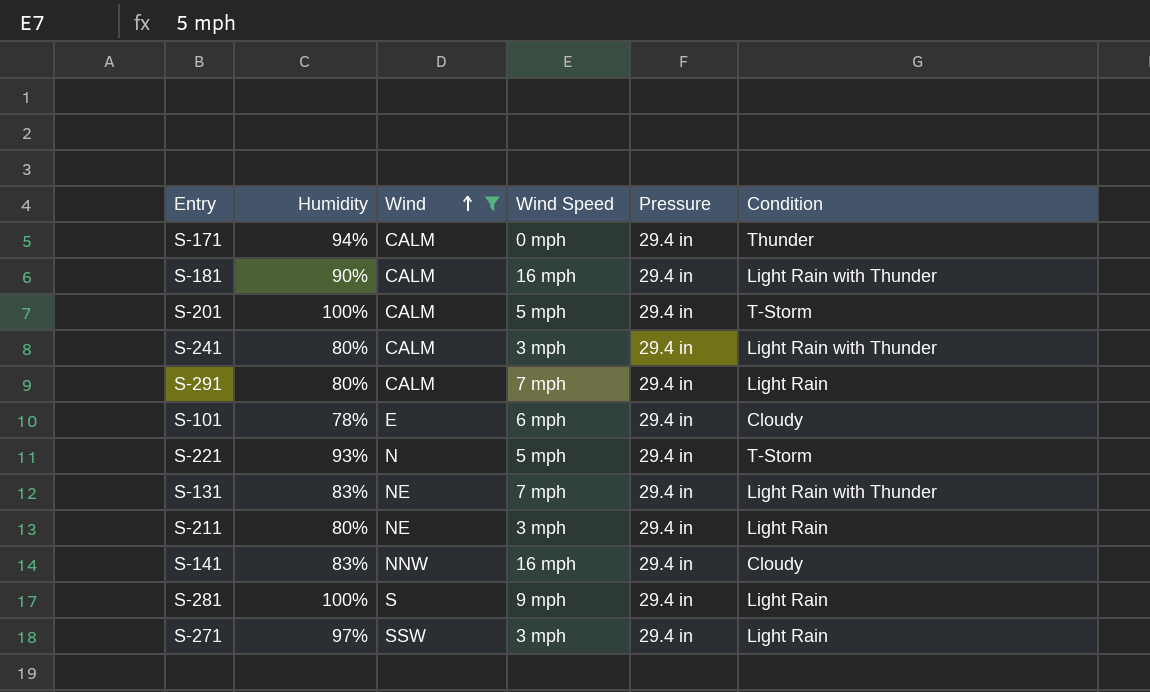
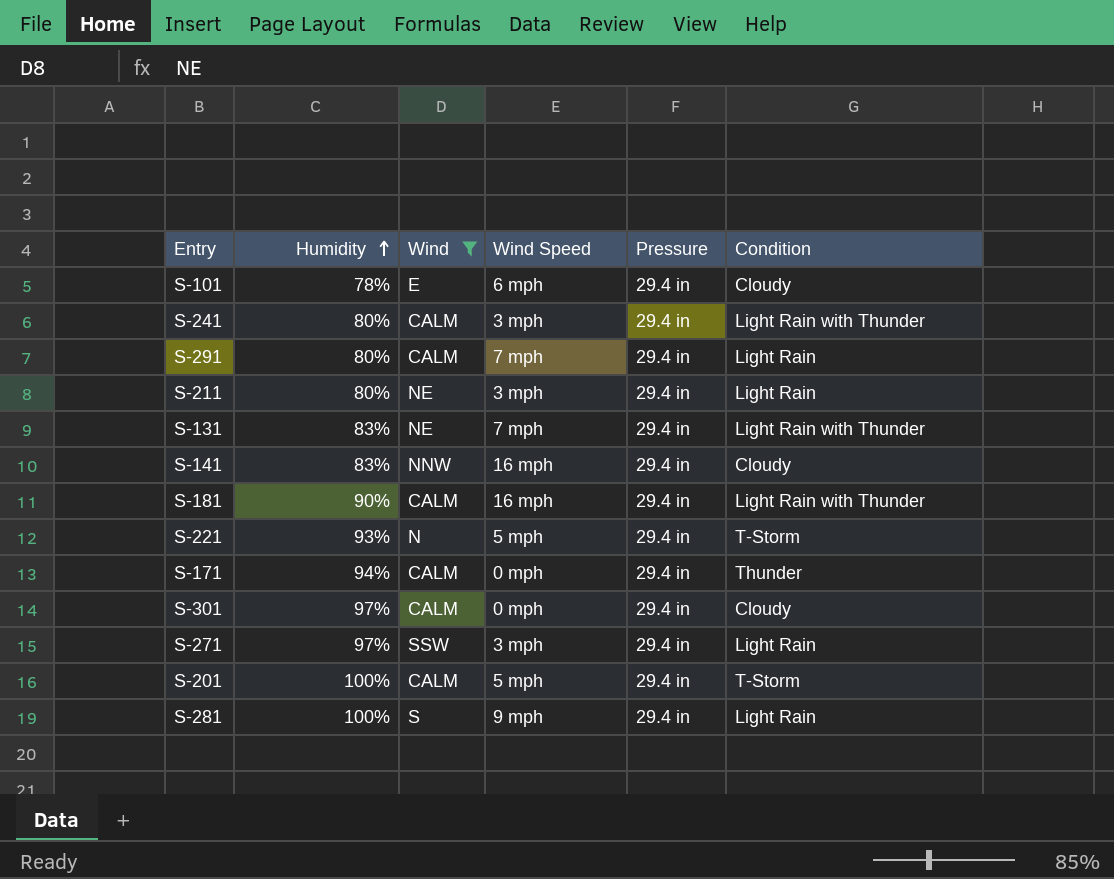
row order: Wind ascending -> Humidity ascending
row S-301: none -> 97% | CALM | 0 mph | 29.4 in | Cloudy

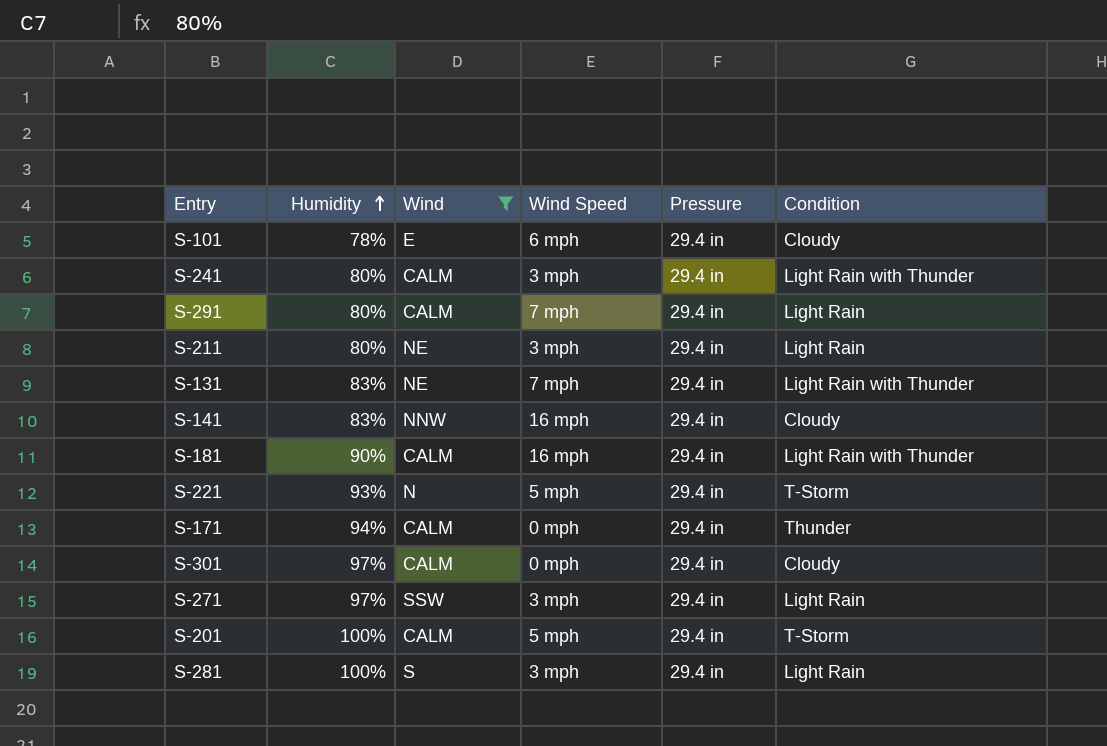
S-281 | Wind Speed: 9 mph -> 3 mph

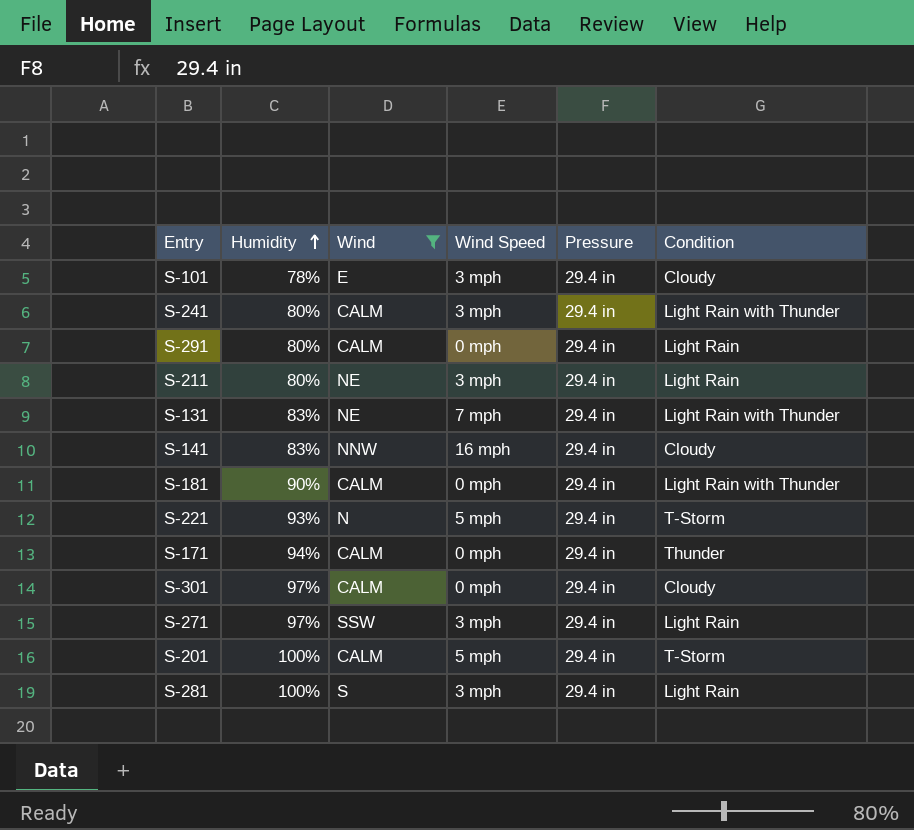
S-101 | Wind Speed: 6 mph -> 3 mph
S-291 | Wind Speed: 7 mph -> 0 mph
S-181 | Wind Speed: 16 mph -> 0 mph

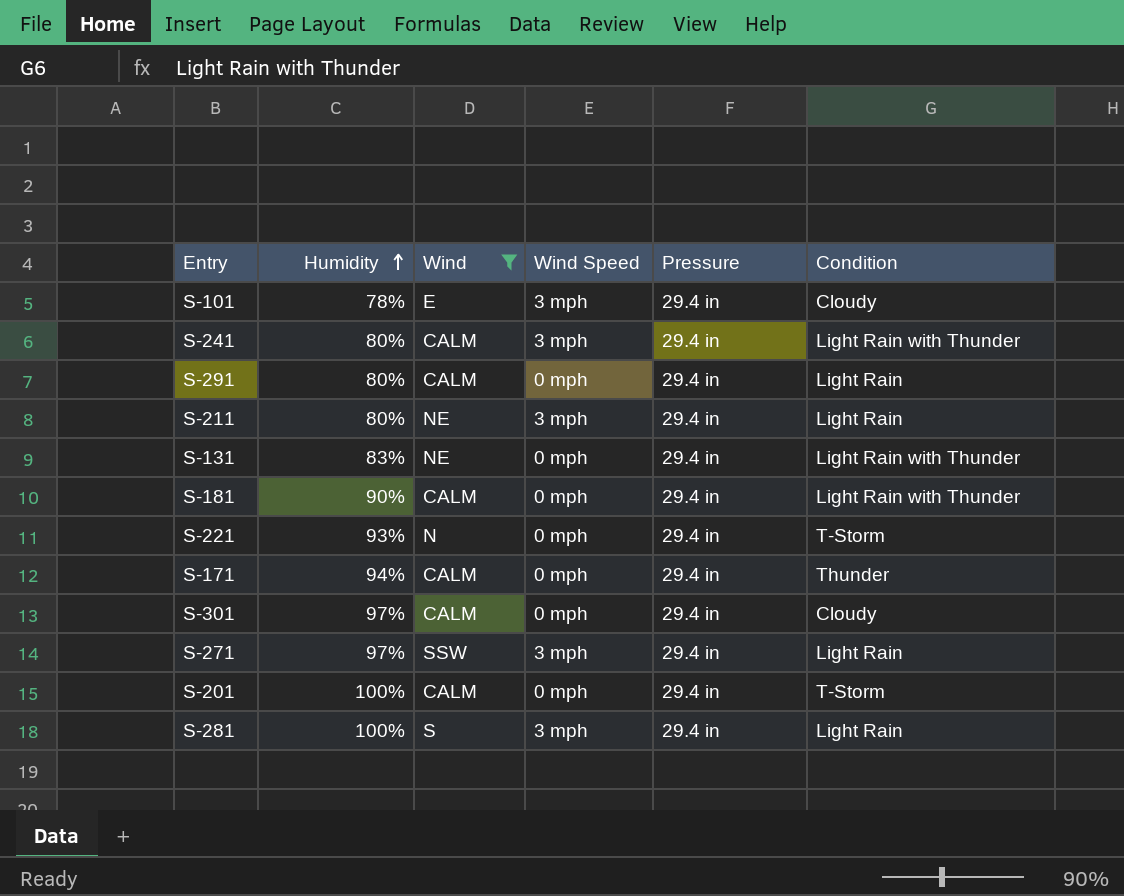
row S-141: 83% | NNW | 16 mph | 29.4 in | Cloudy -> none
S-131 | Wind Speed: 7 mph -> 0 mph
S-221 | Wind Speed: 5 mph -> 0 mph
S-201 | Wind Speed: 5 mph -> 0 mph

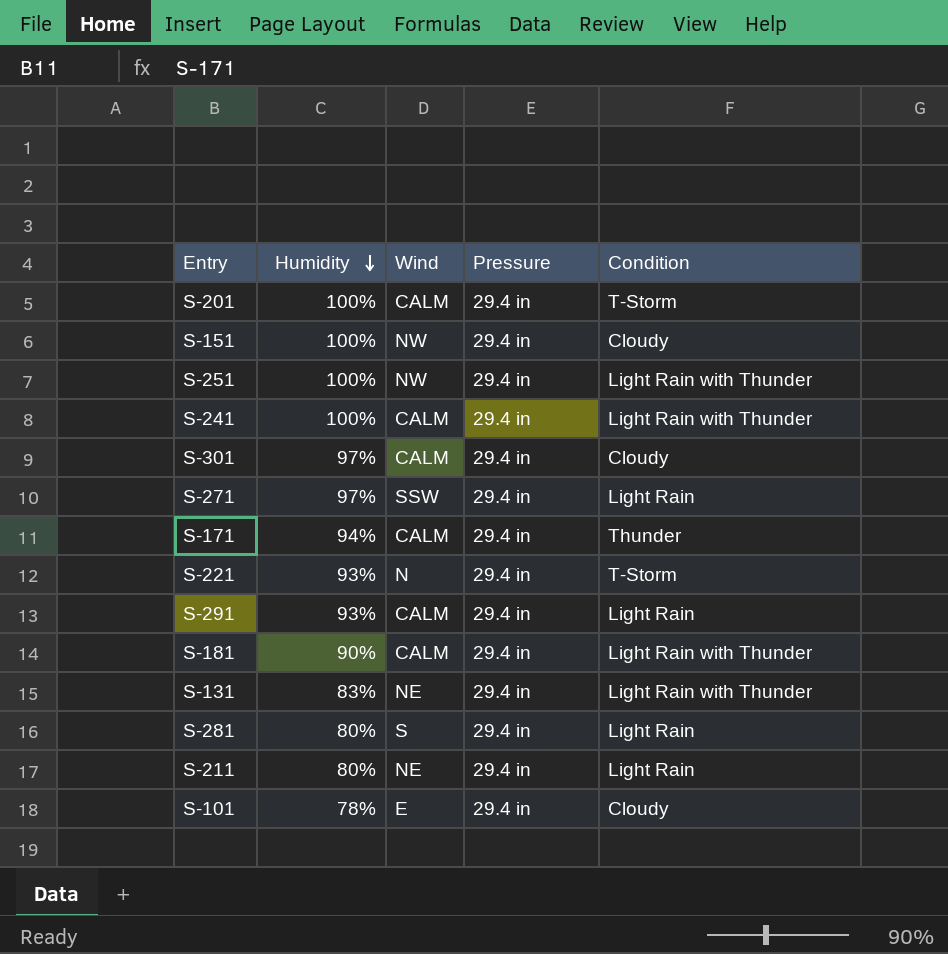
filter: Wind != NW -> none
row order: Humidity ascending -> Humidity descending
column Wind Speed | position: 4 -> none
S-241 | Humidity: 80% -> 100%
S-291 | Humidity: 80% -> 93%
S-281 | Humidity: 100% -> 80%

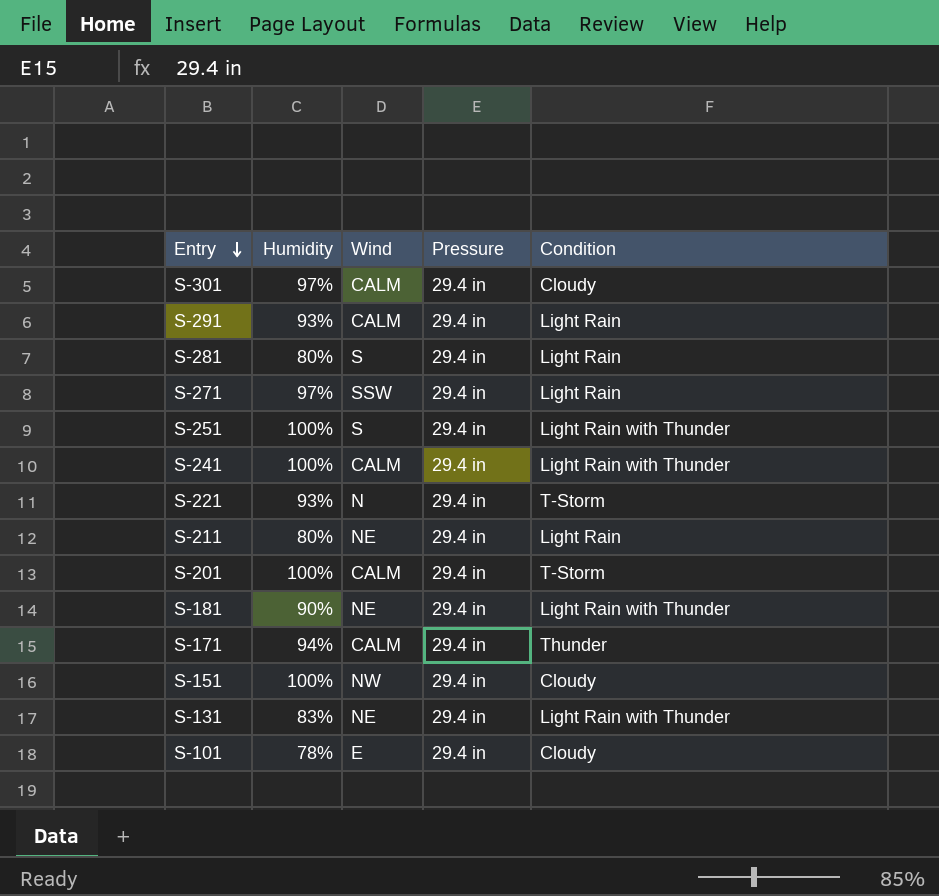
row order: Humidity descending -> Entry descending
S-251 | Wind: NW -> S
S-181 | Wind: CALM -> NE

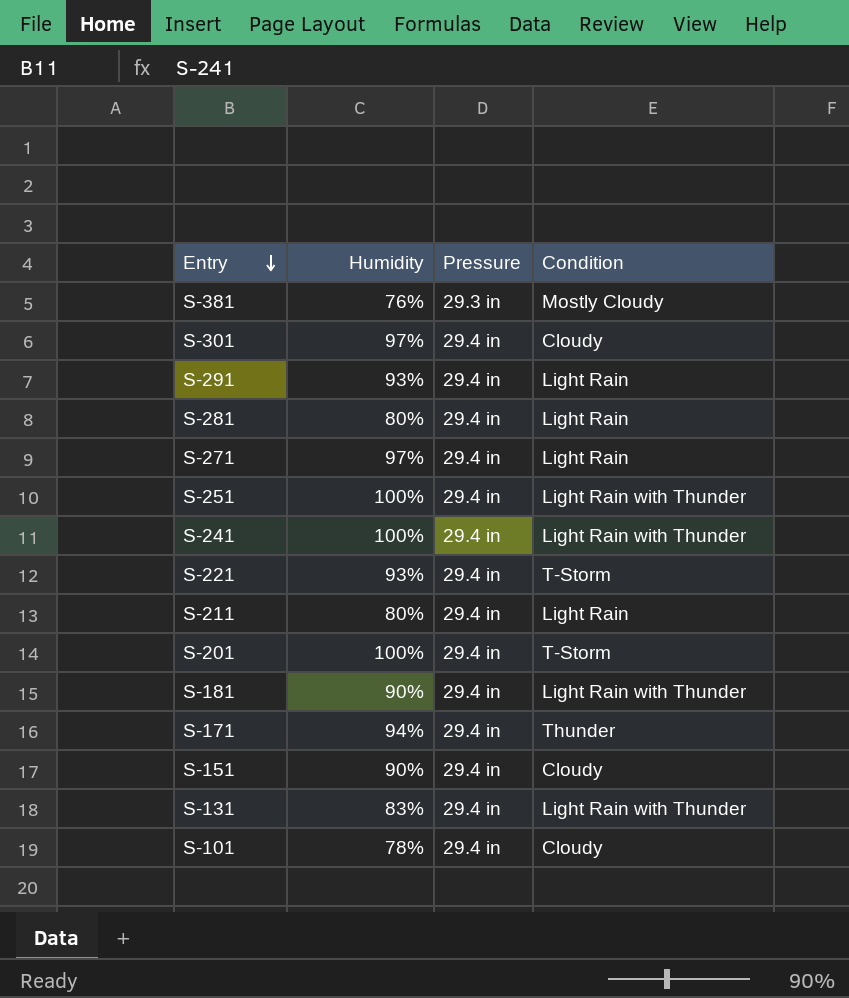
column Wind | position: 3 -> none
row S-381: none -> 76% | 29.3 in | Mostly Cloudy
S-151 | Humidity: 100% -> 90%

